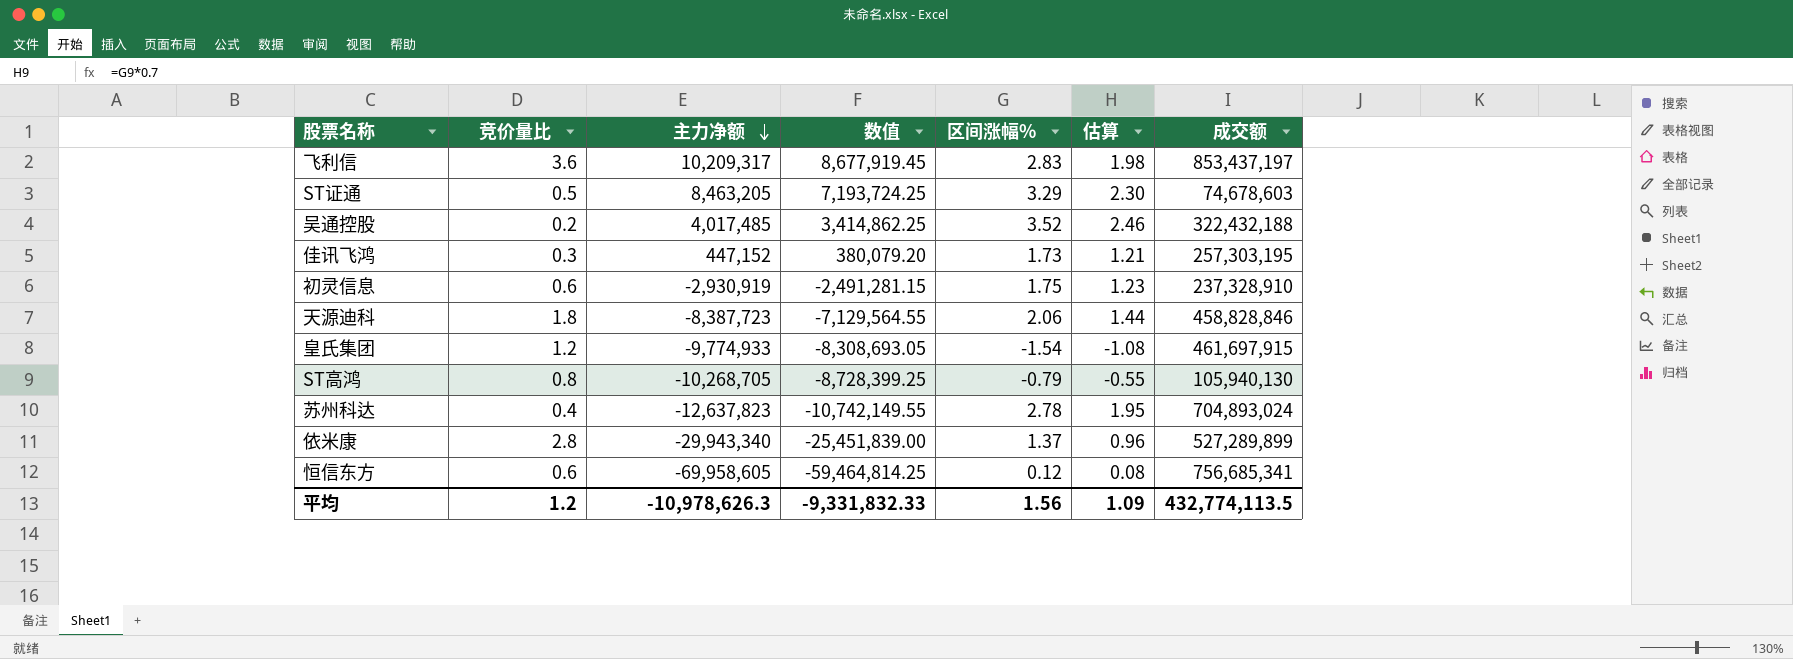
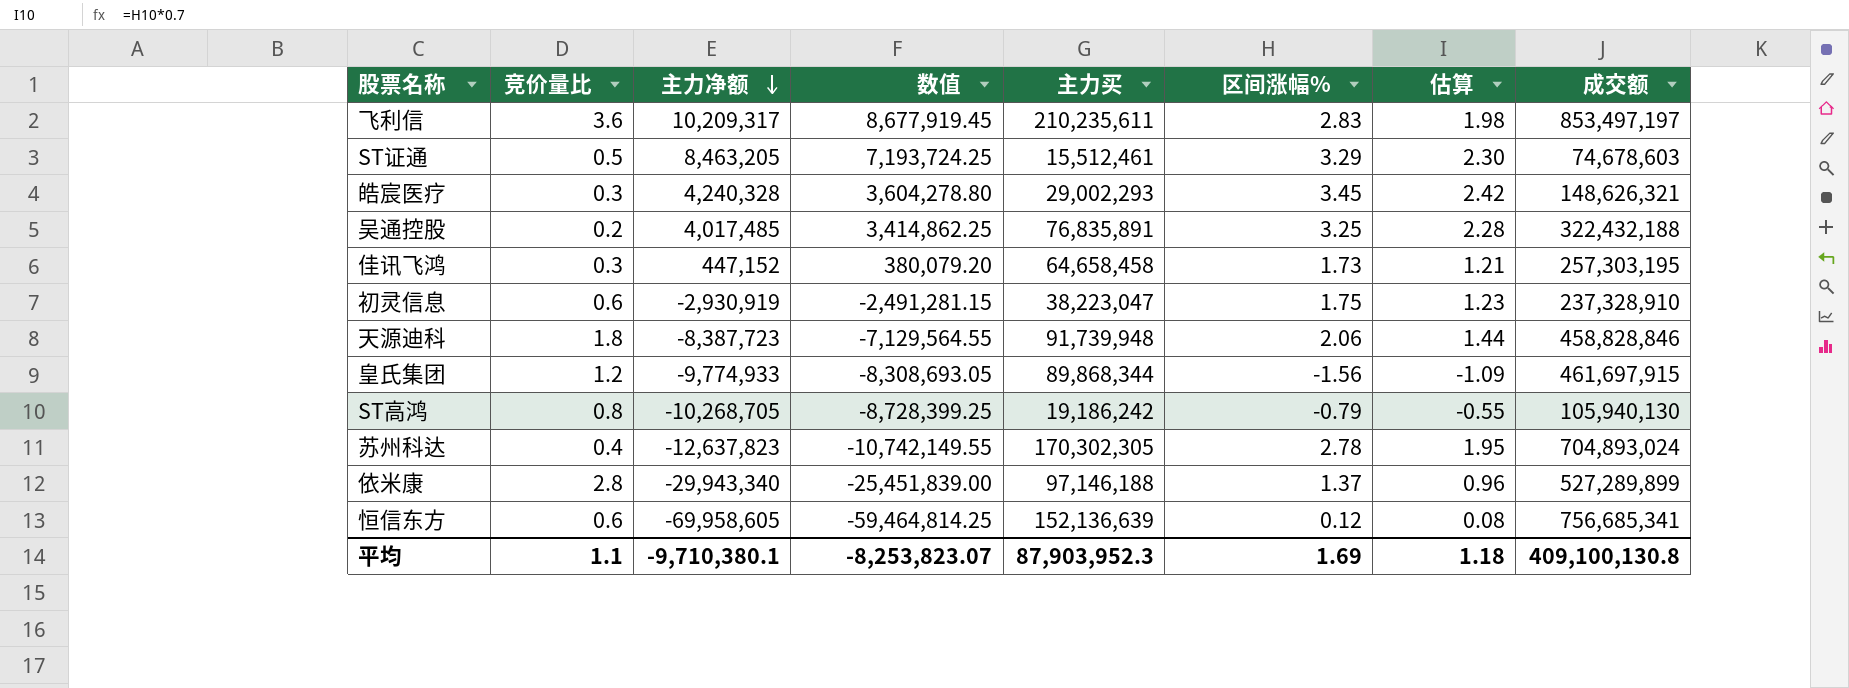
column 主力买 | position: none -> 5
飞利信 | 成交额: 853,437,197 -> 853,497,197
row 皓宸医疗: none -> 0.3 | 4,240,328 | 3,604,278.80 | 29,002,293 | 3.45 | 2.42 | 148,626,321
吴通控股 | 区间涨幅%: 3.52 -> 3.25
吴通控股 | 估算: 2.46 -> 2.28
皇氏集团 | 区间涨幅%: -1.54 -> -1.56
皇氏集团 | 估算: -1.08 -> -1.09
平均 | 竞价量比: 1.2 -> 1.1
平均 | 主力净额: -10,978,626.3 -> -9,710,380.1
平均 | 数值: -9,331,832.33 -> -8,253,823.07
平均 | 区间涨幅%: 1.56 -> 1.69
平均 | 估算: 1.09 -> 1.18
平均 | 成交额: 432,774,113.5 -> 409,100,130.8

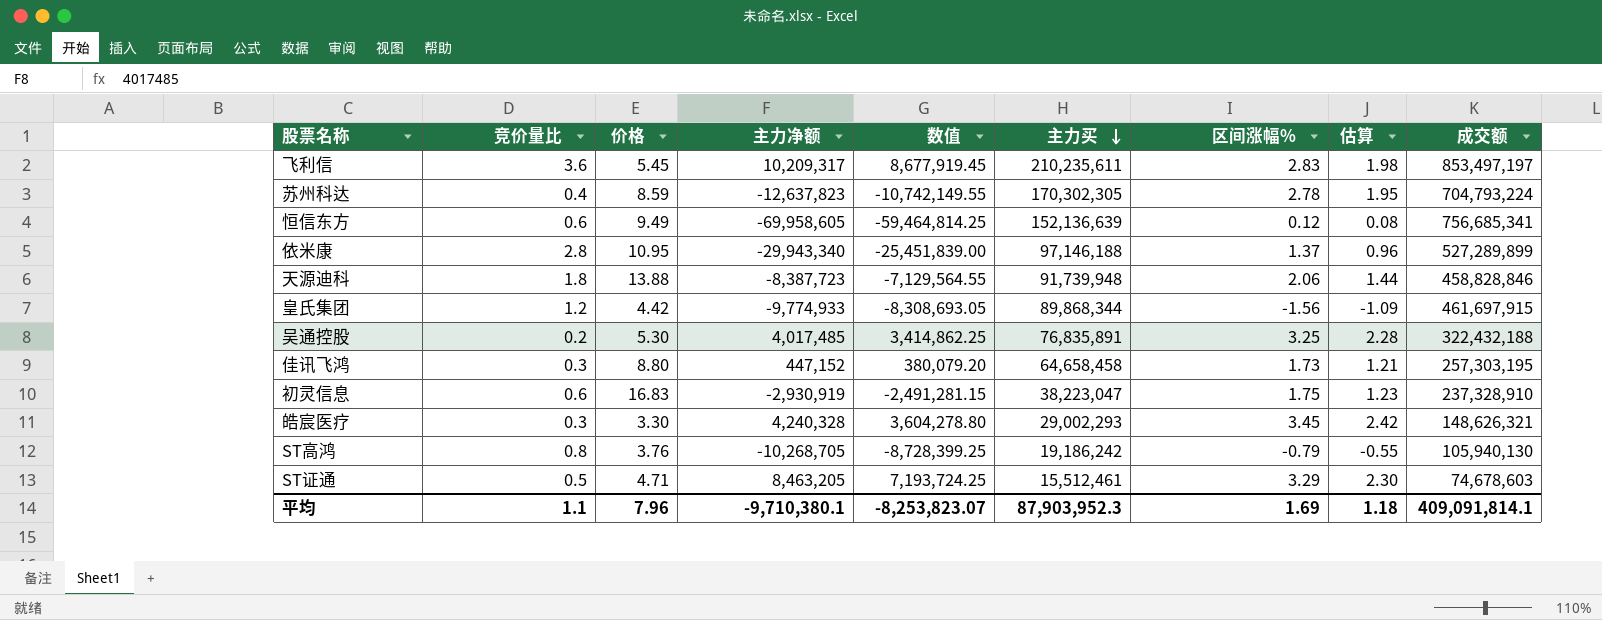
row order: 主力净额 descending -> 主力买 descending
column 价格 | position: none -> 3
苏州科达 | 成交额: 704,893,024 -> 704,793,224
平均 | 成交额: 409,100,130.8 -> 409,091,814.1

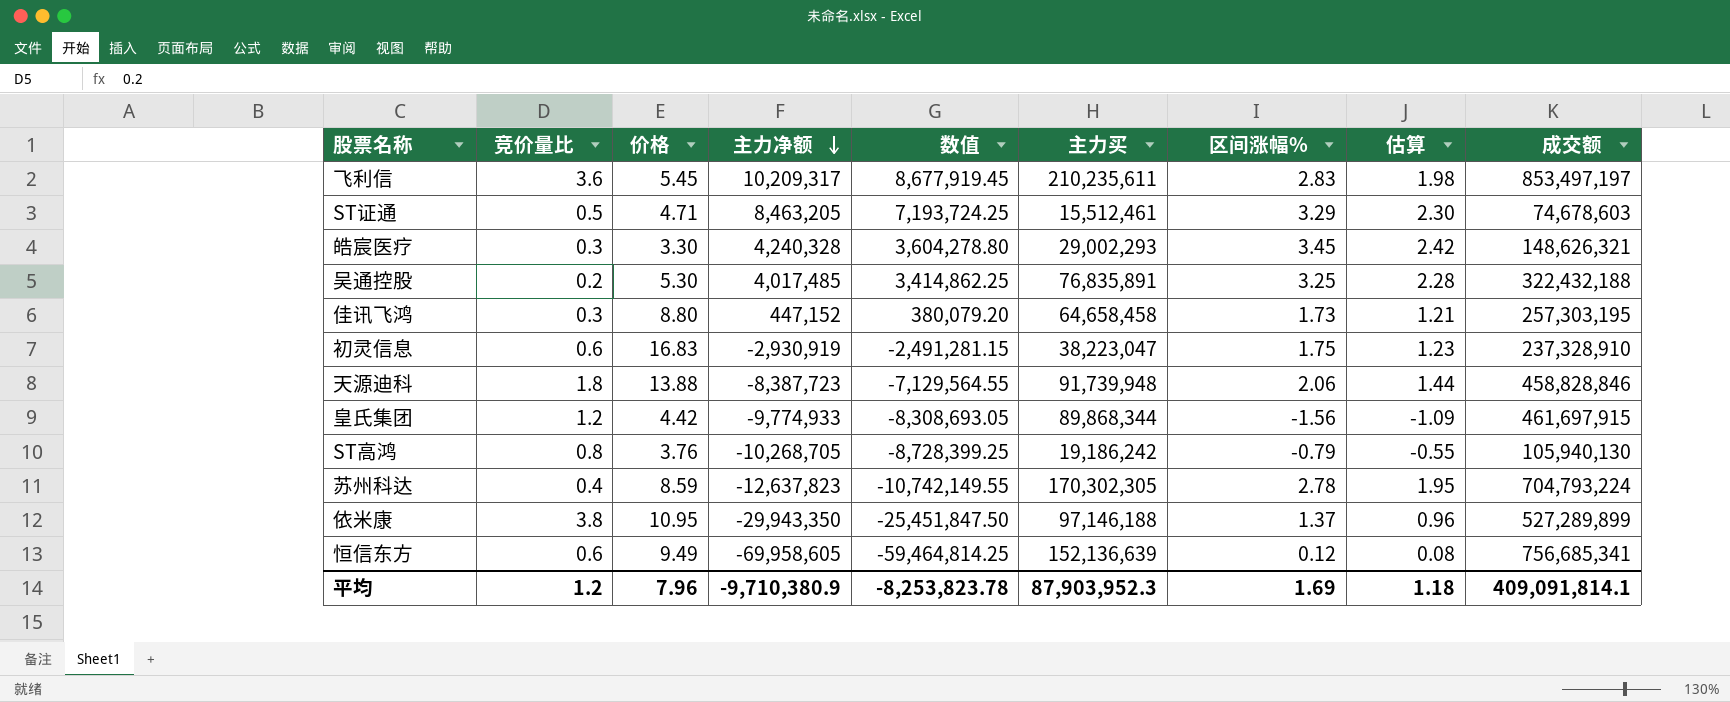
row order: 主力买 descending -> 主力净额 descending
依米康 | 竞价量比: 2.8 -> 3.8
依米康 | 主力净额: -29,943,340 -> -29,943,350
依米康 | 数值: -25,451,839.00 -> -25,451,847.50
平均 | 竞价量比: 1.1 -> 1.2
平均 | 主力净额: -9,710,380.1 -> -9,710,380.9
平均 | 数值: -8,253,823.07 -> -8,253,823.78

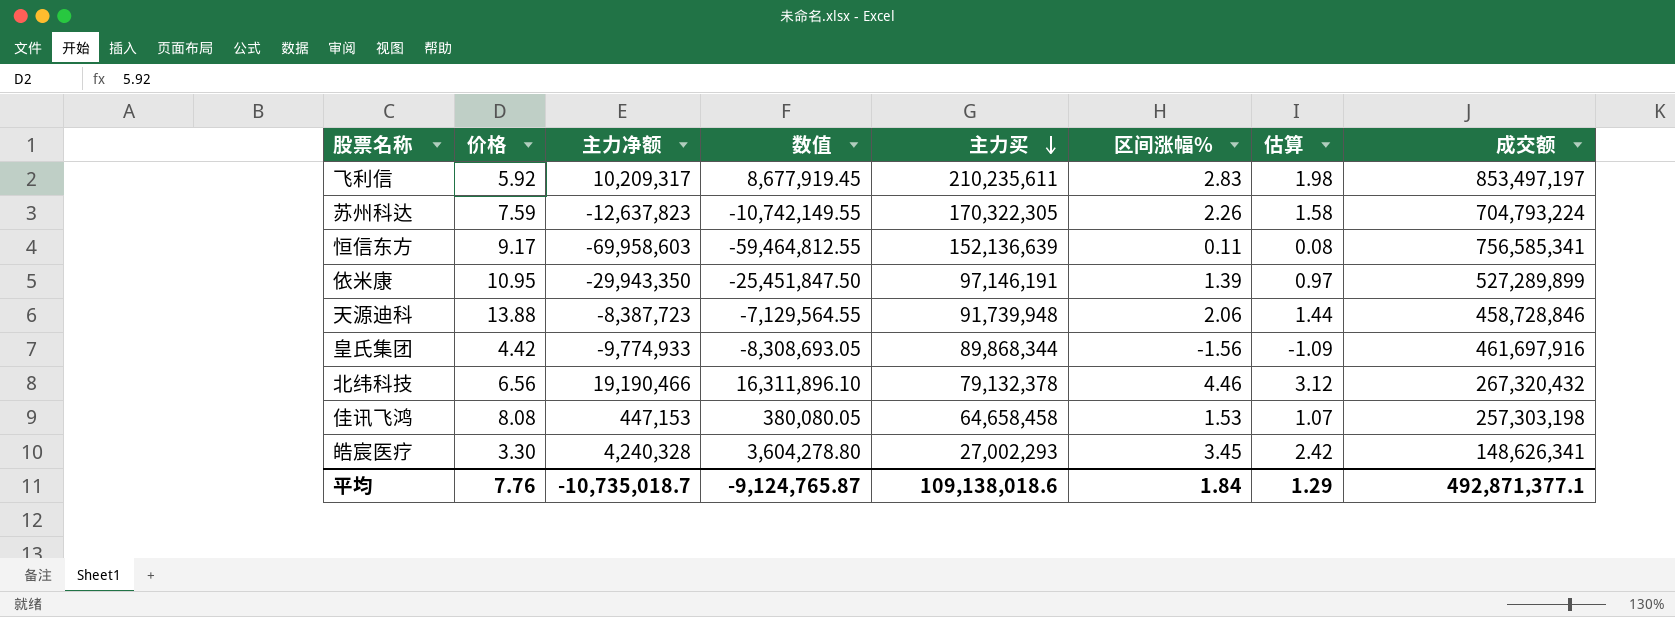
row order: 主力净额 descending -> 主力买 descending
column 竞价量比 | position: 2 -> none
row ST证通: 0.5 | 4.71 | 8,463,205 | 7,193,724.25 | 15,512,461 | 3.29 | 2.30 | 74,678,603 -> none
row 吴通控股: 0.2 | 5.30 | 4,017,485 | 3,414,862.25 | 76,835,891 | 3.25 | 2.28 | 322,432,188 -> none
row 初灵信息: 0.6 | 16.83 | -2,930,919 | -2,491,281.15 | 38,223,047 | 1.75 | 1.23 | 237,328,910 -> none
row ST高鸿: 0.8 | 3.76 | -10,268,705 | -8,728,399.25 | 19,186,242 | -0.79 | -0.55 | 105,940,130 -> none
飞利信 | 价格: 5.45 -> 5.92
苏州科达 | 价格: 8.59 -> 7.59
苏州科达 | 主力买: 170,302,305 -> 170,322,305
苏州科达 | 区间涨幅%: 2.78 -> 2.26
苏州科达 | 估算: 1.95 -> 1.58
恒信东方 | 价格: 9.49 -> 9.17
恒信东方 | 主力净额: -69,958,605 -> -69,958,603
恒信东方 | 数值: -59,464,814.25 -> -59,464,812.55
恒信东方 | 区间涨幅%: 0.12 -> 0.11
恒信东方 | 成交额: 756,685,341 -> 756,585,341
依米康 | 主力买: 97,146,188 -> 97,146,191
依米康 | 区间涨幅%: 1.37 -> 1.39
依米康 | 估算: 0.96 -> 0.97
天源迪科 | 成交额: 458,828,846 -> 458,728,846
皇氏集团 | 成交额: 461,697,915 -> 461,697,916
row 北纬科技: none -> 6.56 | 19,190,466 | 16,311,896.10 | 79,132,378 | 4.46 | 3.12 | 267,320,432
佳讯飞鸿 | 价格: 8.80 -> 8.08
佳讯飞鸿 | 主力净额: 447,152 -> 447,153
佳讯飞鸿 | 数值: 380,079.20 -> 380,080.05
佳讯飞鸿 | 区间涨幅%: 1.73 -> 1.53
佳讯飞鸿 | 估算: 1.21 -> 1.07
佳讯飞鸿 | 成交额: 257,303,195 -> 257,303,198
皓宸医疗 | 主力买: 29,002,293 -> 27,002,293
皓宸医疗 | 成交额: 148,626,321 -> 148,626,341
平均 | 价格: 7.96 -> 7.76
平均 | 主力净额: -9,710,380.9 -> -10,735,018.7
平均 | 数值: -8,253,823.78 -> -9,124,765.87
平均 | 主力买: 87,903,952.3 -> 109,138,018.6
平均 | 区间涨幅%: 1.69 -> 1.84
平均 | 估算: 1.18 -> 1.29
平均 | 成交额: 409,091,814.1 -> 492,871,377.1

